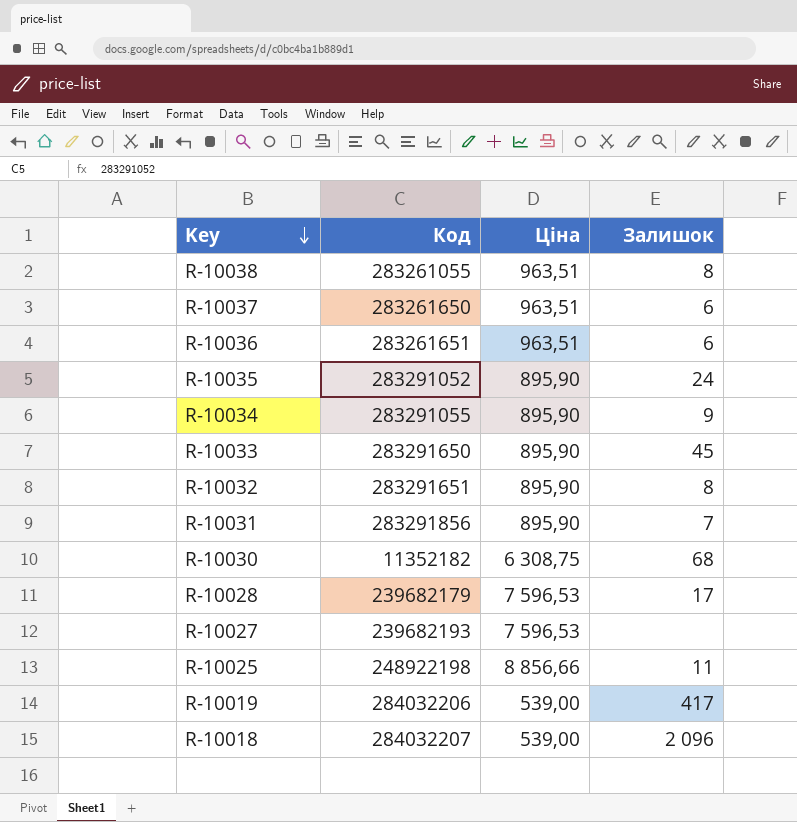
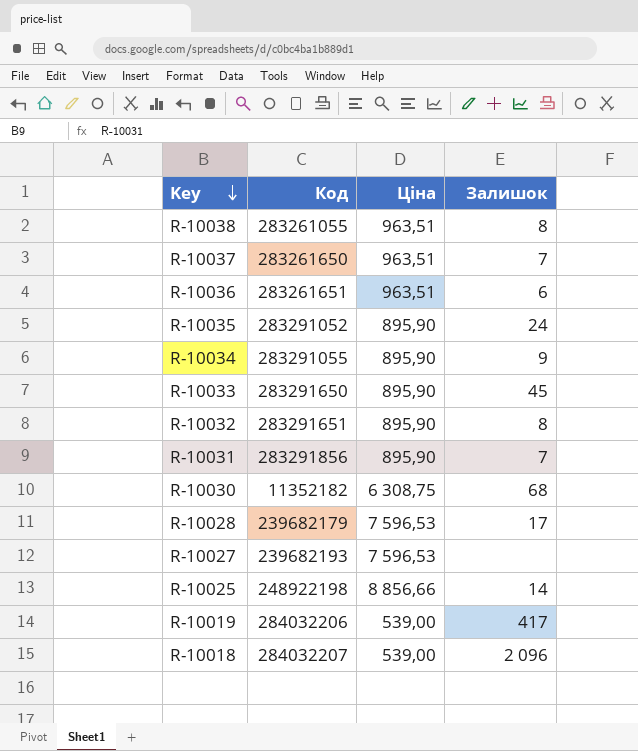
R-10037 | Залишок: 6 -> 7
R-10025 | Залишок: 11 -> 14

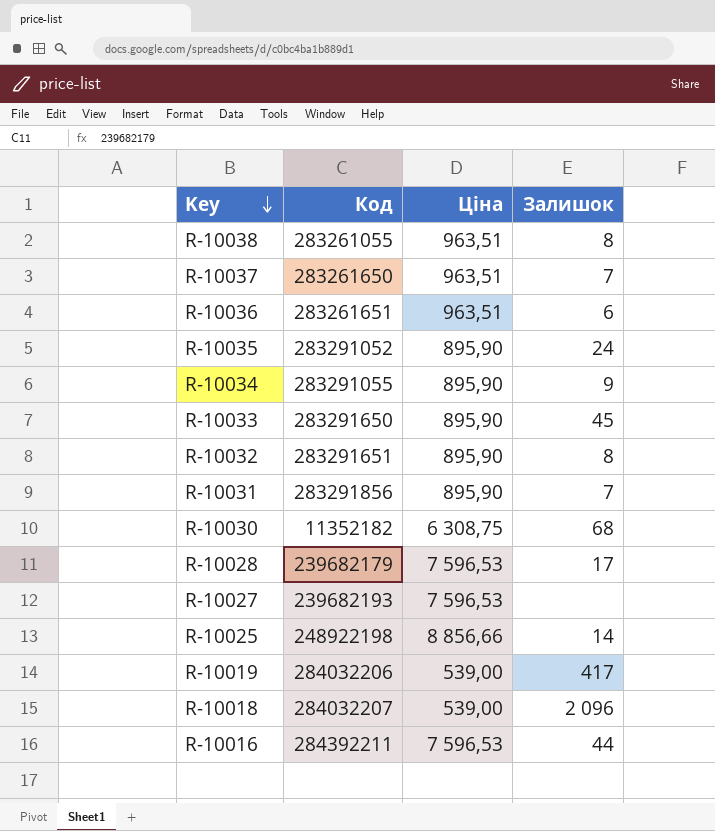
row R-10016: none -> 284392211 | 7 596,53 | 44

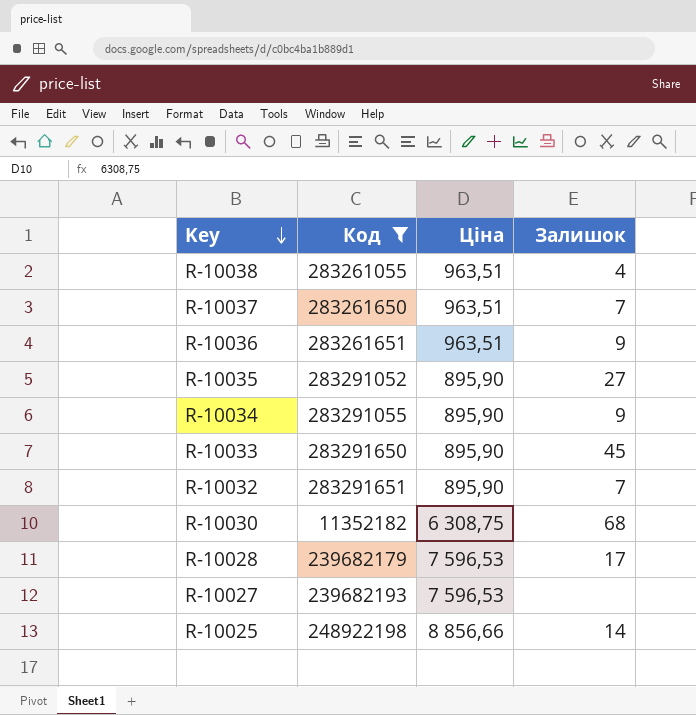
filter: none -> Код <= 283291651
R-10038 | Залишок: 8 -> 4
R-10036 | Залишок: 6 -> 9
R-10035 | Залишок: 24 -> 27
R-10032 | Залишок: 8 -> 7

